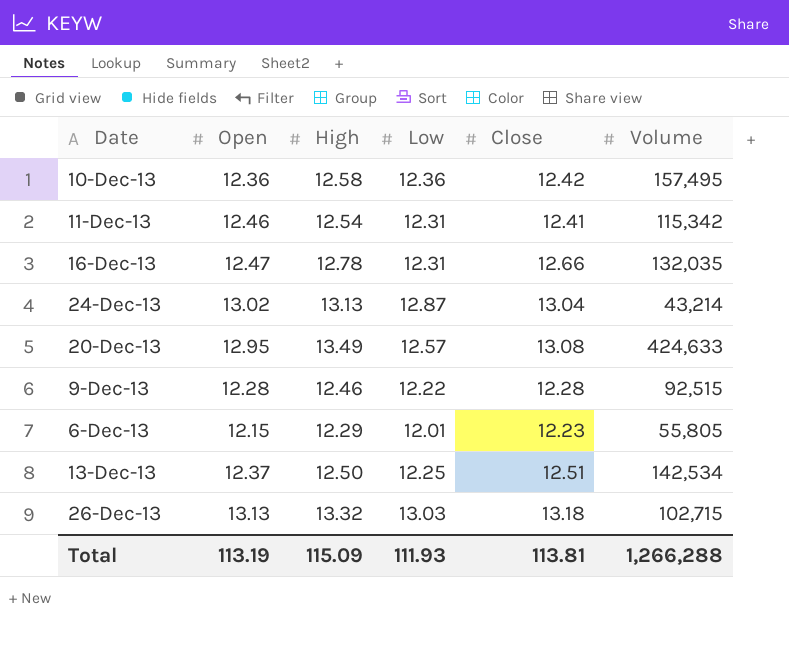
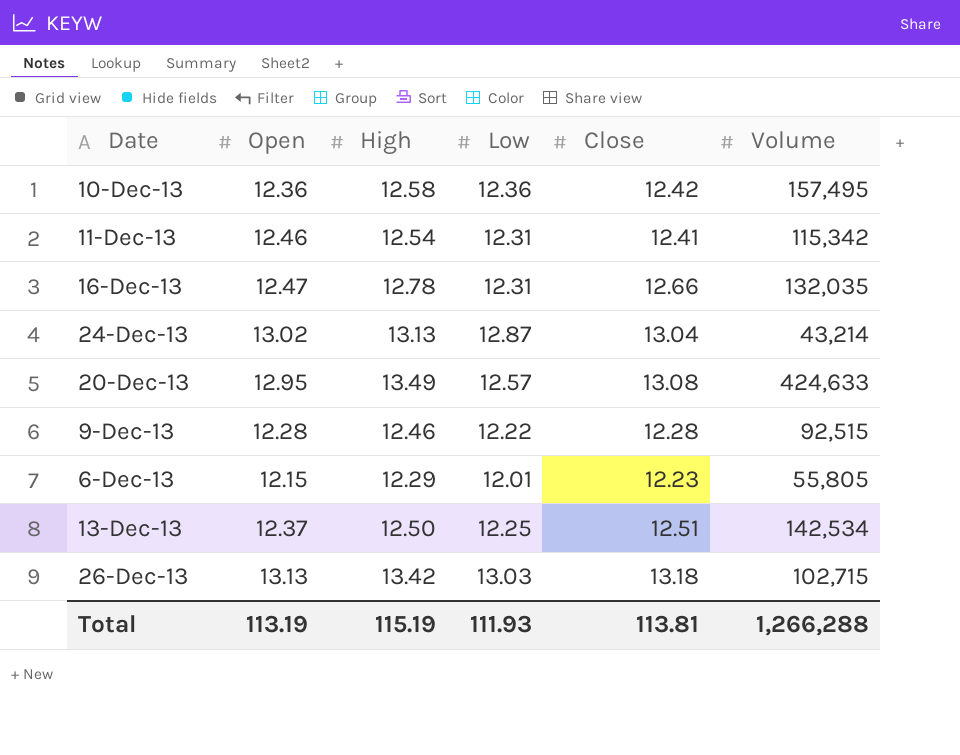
26-Dec-13 | High: 13.32 -> 13.42
Total | High: 115.09 -> 115.19

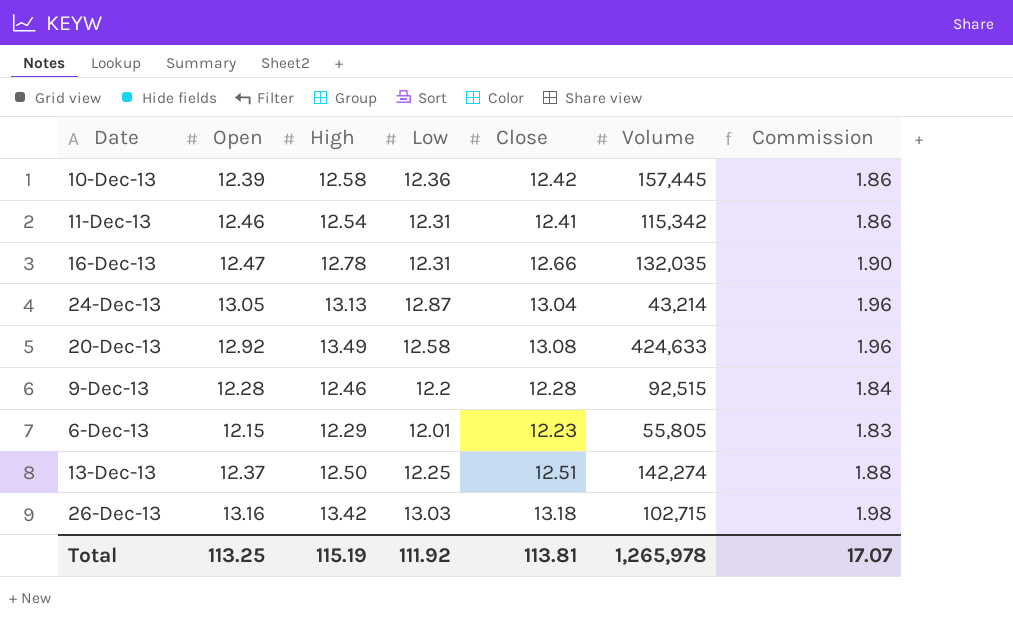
column Commission | formula: none -> [Close] * 0.15
10-Dec-13 | Open: 12.36 -> 12.39
10-Dec-13 | Volume: 157,495 -> 157,445
24-Dec-13 | Open: 13.02 -> 13.05
20-Dec-13 | Open: 12.95 -> 12.92
20-Dec-13 | Low: 12.57 -> 12.58
9-Dec-13 | Low: 12.22 -> 12.2
13-Dec-13 | Volume: 142,534 -> 142,274
26-Dec-13 | Open: 13.13 -> 13.16
Total | Open: 113.19 -> 113.25
Total | Low: 111.93 -> 111.92
Total | Volume: 1,266,288 -> 1,265,978

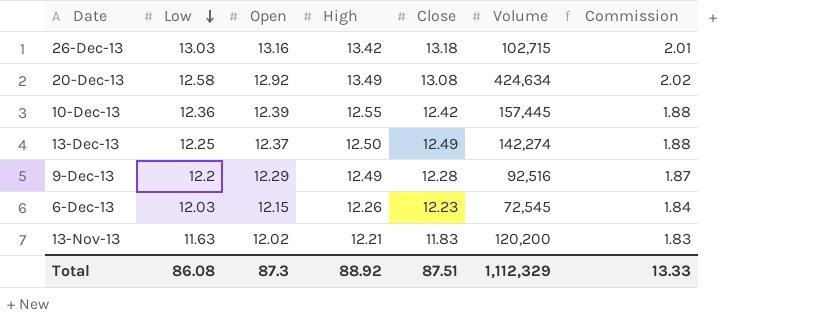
row order: none -> Low descending
column Low | position: 4 -> 2
column Commission | formula: [Close] * 0.15 -> [High] * 0.15
row 11-Dec-13: 12.46 | 12.54 | 12.31 | 12.41 | 115,342 | 1.86 -> none
row 16-Dec-13: 12.47 | 12.78 | 12.31 | 12.66 | 132,035 | 1.90 -> none
row 24-Dec-13: 13.05 | 13.13 | 12.87 | 13.04 | 43,214 | 1.96 -> none
20-Dec-13 | Volume: 424,633 -> 424,634
10-Dec-13 | High: 12.58 -> 12.55
13-Dec-13 | Close: 12.51 -> 12.49
9-Dec-13 | Open: 12.28 -> 12.29
9-Dec-13 | High: 12.46 -> 12.49
9-Dec-13 | Volume: 92,515 -> 92,516
6-Dec-13 | Low: 12.01 -> 12.03
6-Dec-13 | High: 12.29 -> 12.26
6-Dec-13 | Volume: 55,805 -> 72,545
row 13-Nov-13: none -> 11.63 | 12.02 | 12.21 | 11.83 | 120,200 | 1.83
Total | Low: 111.92 -> 86.08
Total | Open: 113.25 -> 87.3
Total | High: 115.19 -> 88.92
Total | Close: 113.81 -> 87.51
Total | Volume: 1,265,978 -> 1,112,329
Total | Commission: 17.07 -> 13.33

